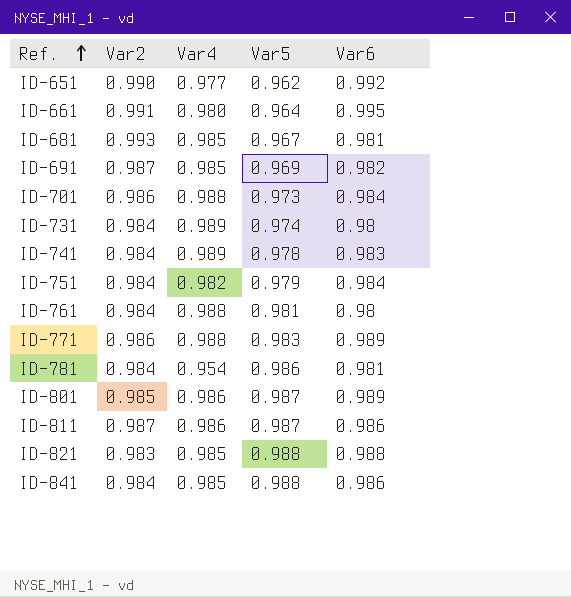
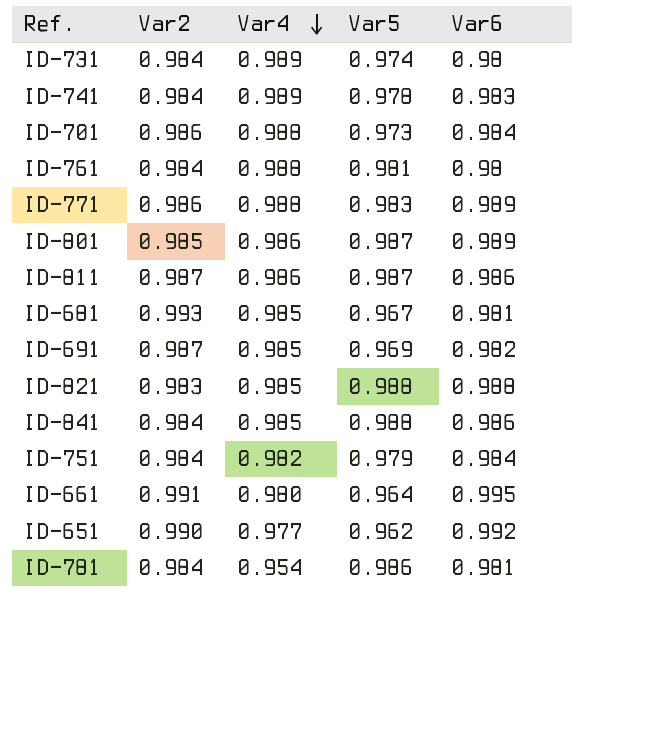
row order: Ref. ascending -> Var4 descending

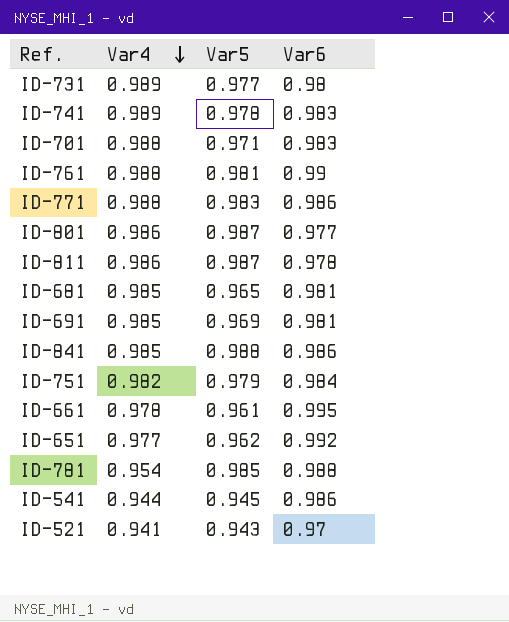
column Var2 | position: 2 -> none
row ID-821: 0.983 | 0.985 | 0.988 | 0.988 -> none
ID-731 | Var5: 0.974 -> 0.977
ID-701 | Var5: 0.973 -> 0.971
ID-701 | Var6: 0.984 -> 0.983
ID-761 | Var6: 0.98 -> 0.99
ID-771 | Var6: 0.989 -> 0.986
ID-801 | Var6: 0.989 -> 0.977
ID-811 | Var6: 0.986 -> 0.978
ID-681 | Var5: 0.967 -> 0.965
ID-691 | Var6: 0.982 -> 0.981
ID-661 | Var4: 0.980 -> 0.978
ID-661 | Var5: 0.964 -> 0.961
ID-781 | Var5: 0.986 -> 0.985
ID-781 | Var6: 0.981 -> 0.988
row ID-541: none -> 0.944 | 0.945 | 0.986
row ID-521: none -> 0.941 | 0.943 | 0.97

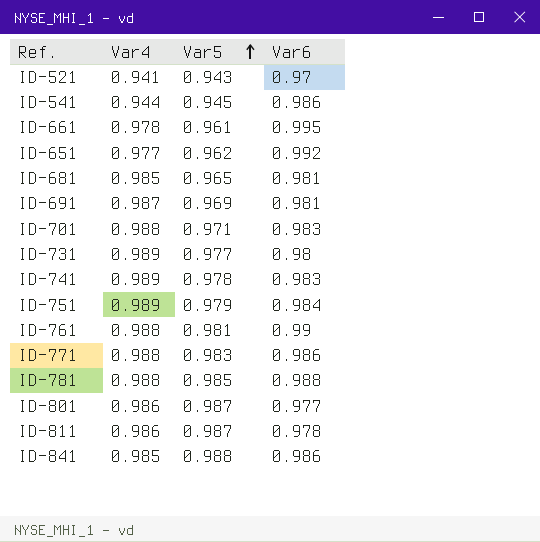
row order: Var4 descending -> Var5 ascending
ID-691 | Var4: 0.985 -> 0.987
ID-751 | Var4: 0.982 -> 0.989
ID-781 | Var4: 0.954 -> 0.988

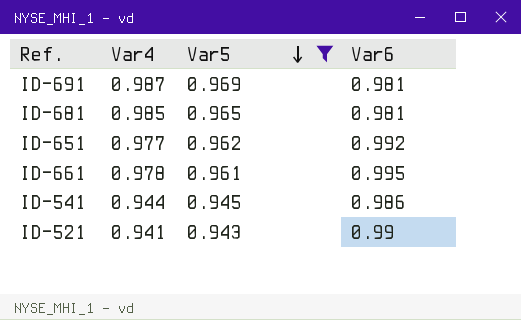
filter: none -> Var5 <= 0.969
row order: Var5 ascending -> Var5 descending
ID-521 | Var6: 0.97 -> 0.99

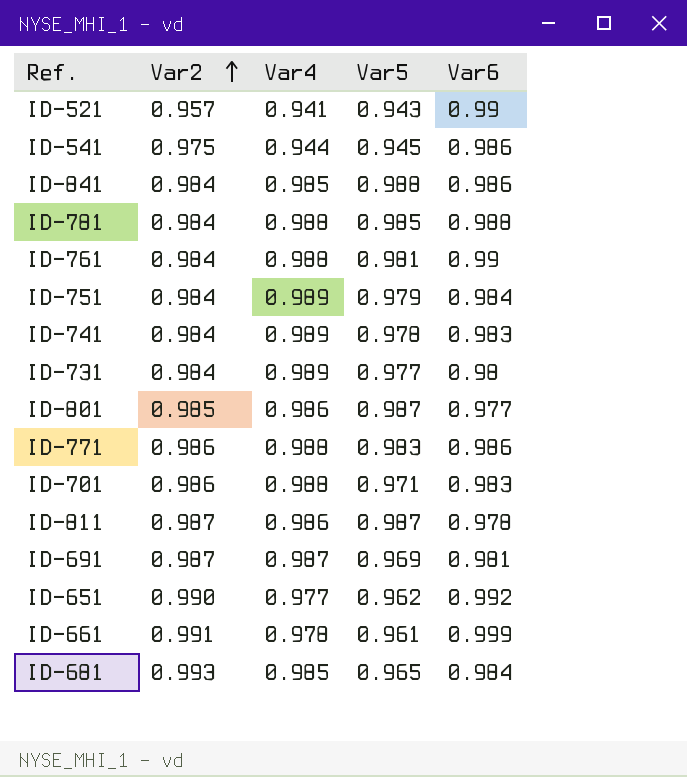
filter: Var5 <= 0.969 -> none
row order: Var5 descending -> Var2 ascending
column Var2 | position: none -> 2
ID-661 | Var6: 0.995 -> 0.999
ID-681 | Var6: 0.981 -> 0.984

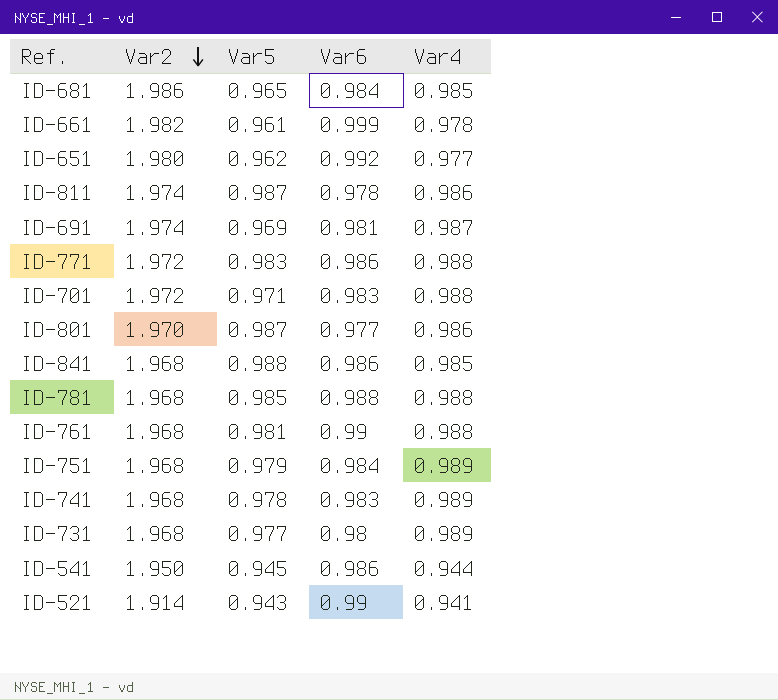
row order: Var2 ascending -> Var2 descending
column Var4 | position: 3 -> 5
ID-681 | Var2: 0.993 -> 1.986
ID-661 | Var2: 0.991 -> 1.982
ID-651 | Var2: 0.990 -> 1.980
ID-811 | Var2: 0.987 -> 1.974
ID-691 | Var2: 0.987 -> 1.974
ID-771 | Var2: 0.986 -> 1.972
ID-701 | Var2: 0.986 -> 1.972
ID-801 | Var2: 0.985 -> 1.970
ID-841 | Var2: 0.984 -> 1.968
ID-781 | Var2: 0.984 -> 1.968
ID-761 | Var2: 0.984 -> 1.968
ID-751 | Var2: 0.984 -> 1.968
ID-741 | Var2: 0.984 -> 1.968
ID-731 | Var2: 0.984 -> 1.968
ID-541 | Var2: 0.975 -> 1.950
ID-521 | Var2: 0.957 -> 1.914

